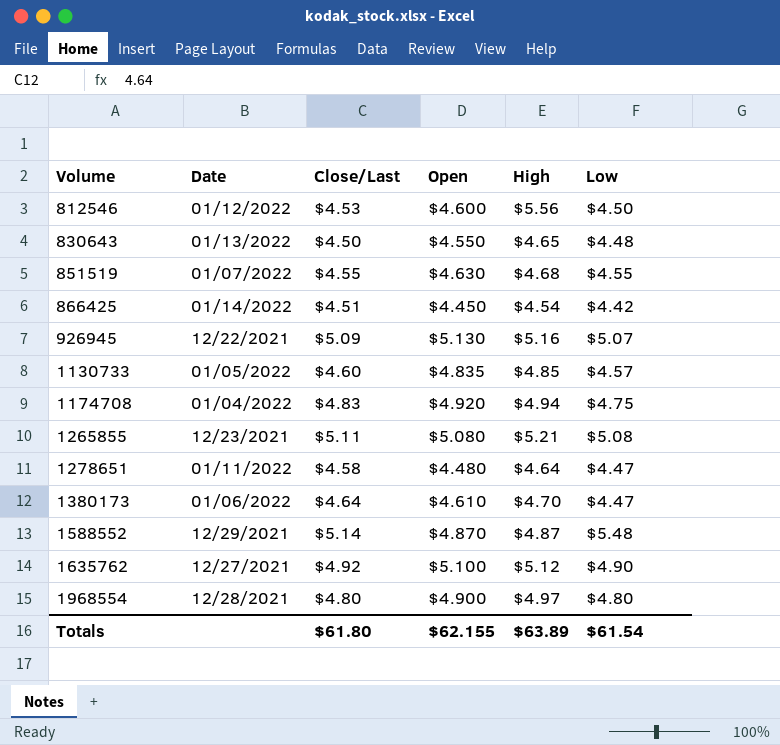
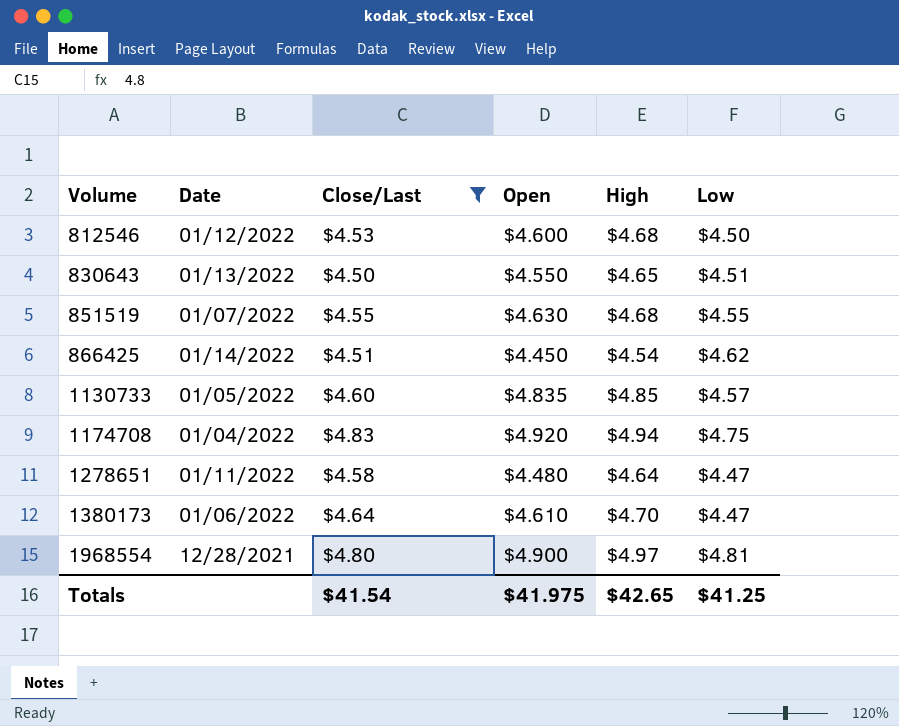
filter: none -> Close/Last <= $4.83
812546 | High: $5.56 -> $4.68
830643 | Low: $4.48 -> $4.51
866425 | Low: $4.42 -> $4.62
1968554 | Low: $4.80 -> $4.81
Totals | Close/Last: $61.80 -> $41.54
Totals | Open: $62.155 -> $41.975
Totals | High: $63.89 -> $42.65
Totals | Low: $61.54 -> $41.25

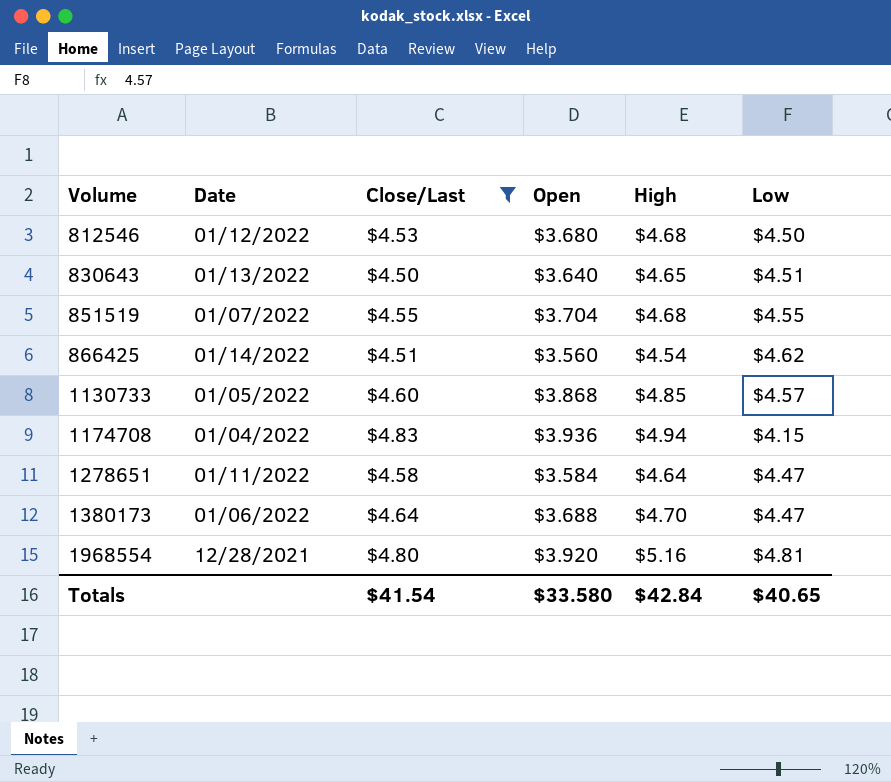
812546 | Open: $4.600 -> $3.680
830643 | Open: $4.550 -> $3.640
851519 | Open: $4.630 -> $3.704
866425 | Open: $4.450 -> $3.560
1130733 | Open: $4.835 -> $3.868
1174708 | Open: $4.920 -> $3.936
1174708 | Low: $4.75 -> $4.15
1278651 | Open: $4.480 -> $3.584
1380173 | Open: $4.610 -> $3.688
1968554 | Open: $4.900 -> $3.920
1968554 | High: $4.97 -> $5.16
Totals | Open: $41.975 -> $33.580
Totals | High: $42.65 -> $42.84
Totals | Low: $41.25 -> $40.65

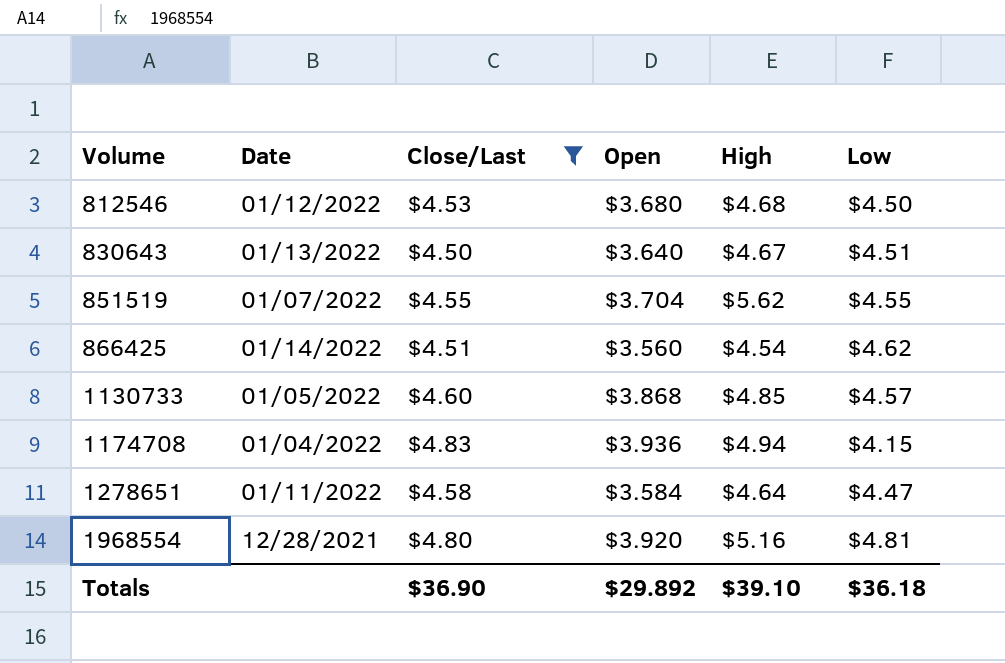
row 1380173: 01/06/2022 | $4.64 | $3.688 | $4.70 | $4.47 -> none
830643 | High: $4.65 -> $4.67
851519 | High: $4.68 -> $5.62
Totals | Close/Last: $41.54 -> $36.90
Totals | Open: $33.580 -> $29.892
Totals | High: $42.84 -> $39.10
Totals | Low: $40.65 -> $36.18

